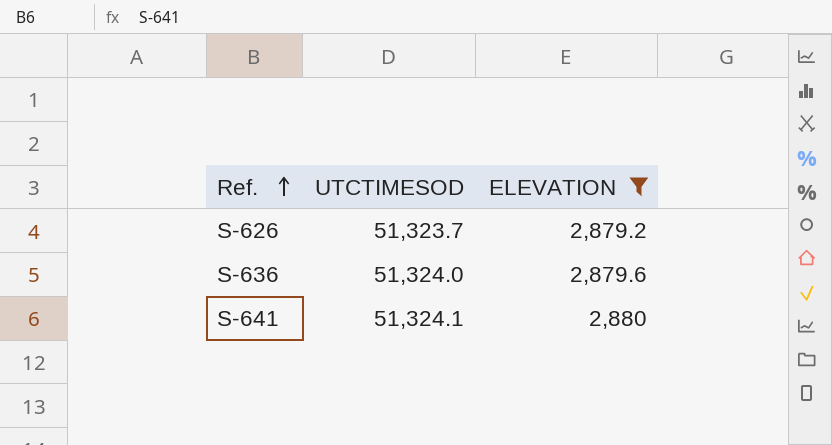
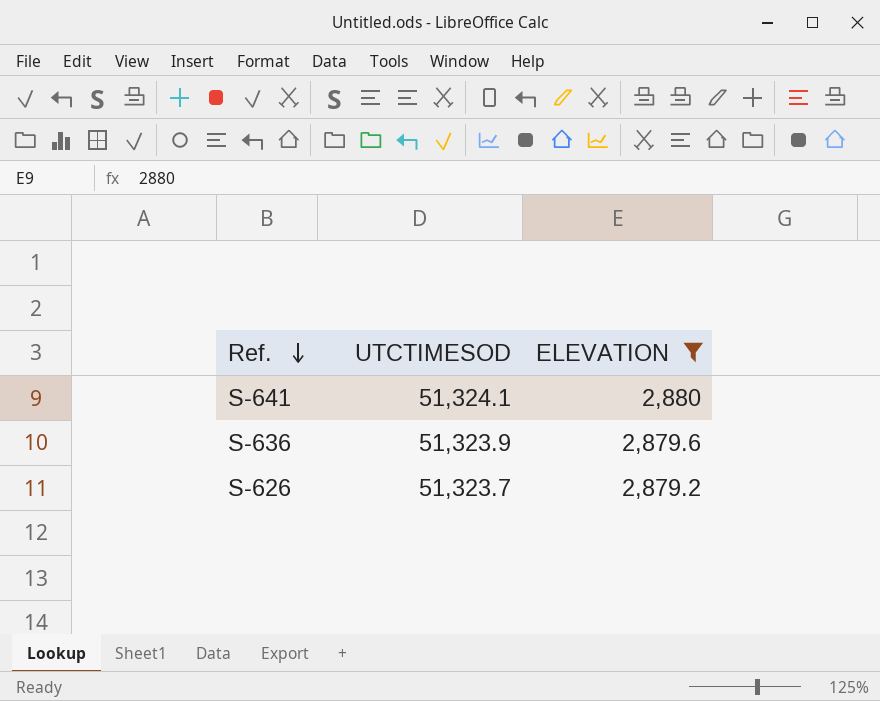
row order: Ref. ascending -> Ref. descending
S-636 | UTCTIMESOD: 51,324.0 -> 51,323.9

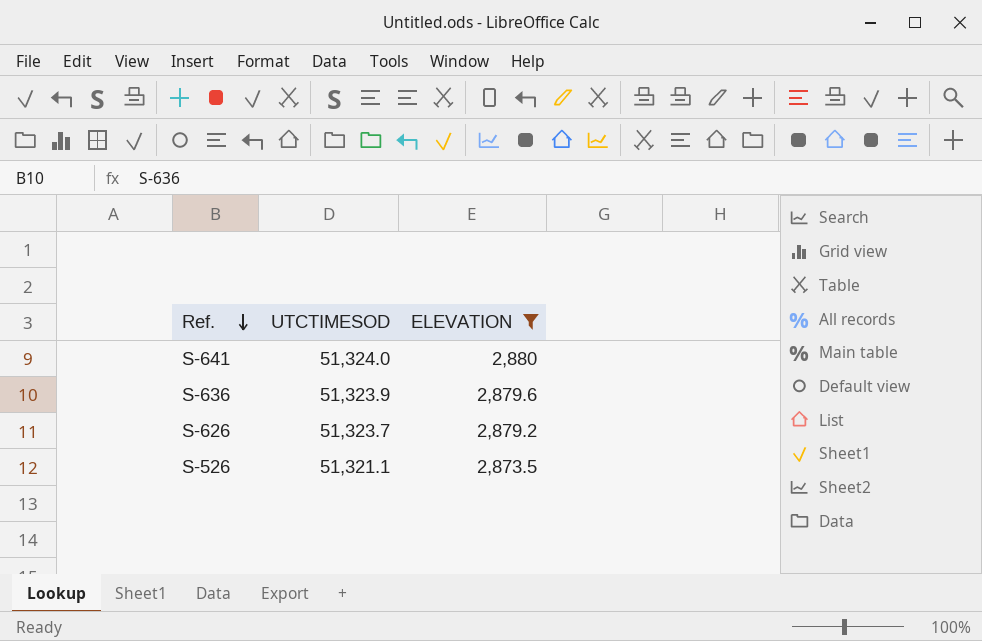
S-641 | UTCTIMESOD: 51,324.1 -> 51,324.0
row S-526: none -> 51,321.1 | 2,873.5

